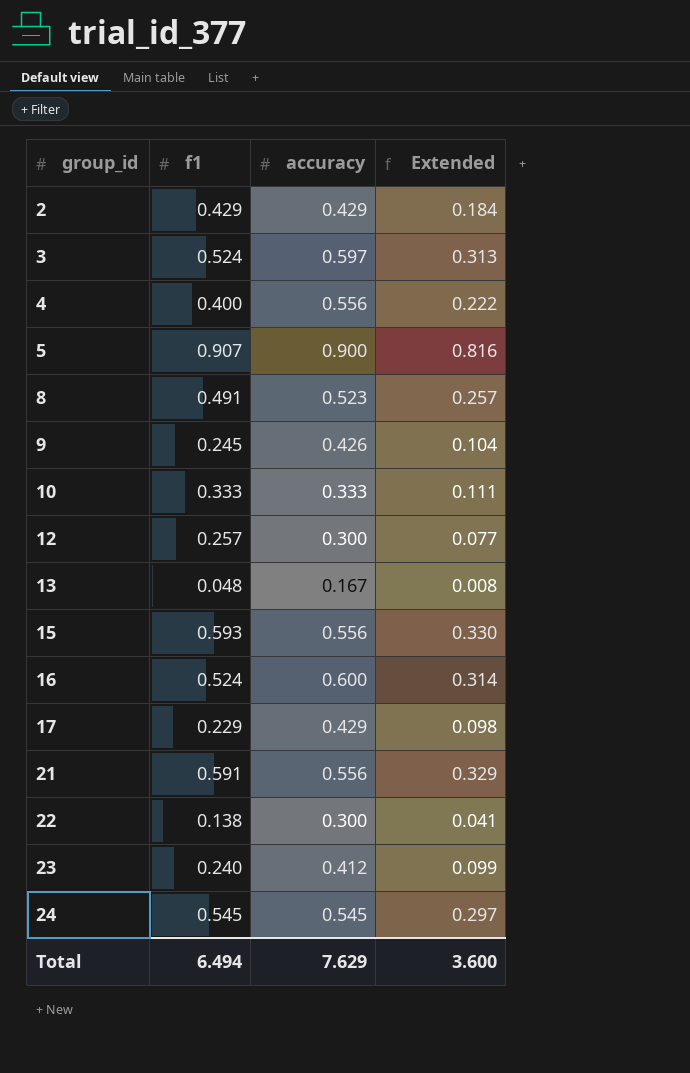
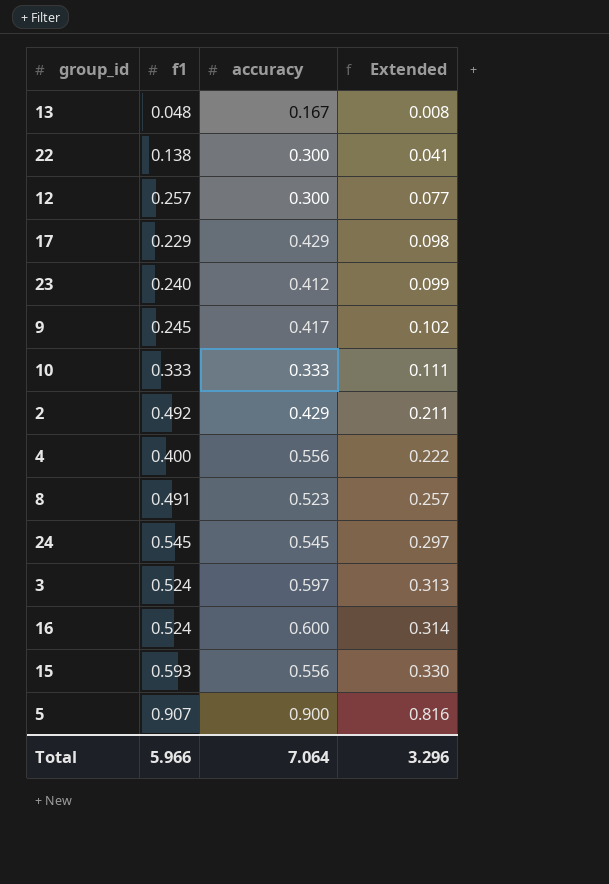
row order: group_id ascending -> Extended ascending
row 21: 0.591 | 0.556 | 0.329 -> none
9 | accuracy: 0.426 -> 0.417
9 | Extended: 0.104 -> 0.102
2 | f1: 0.429 -> 0.492
2 | Extended: 0.184 -> 0.211
Total | f1: 6.494 -> 5.966
Total | accuracy: 7.629 -> 7.064
Total | Extended: 3.600 -> 3.296

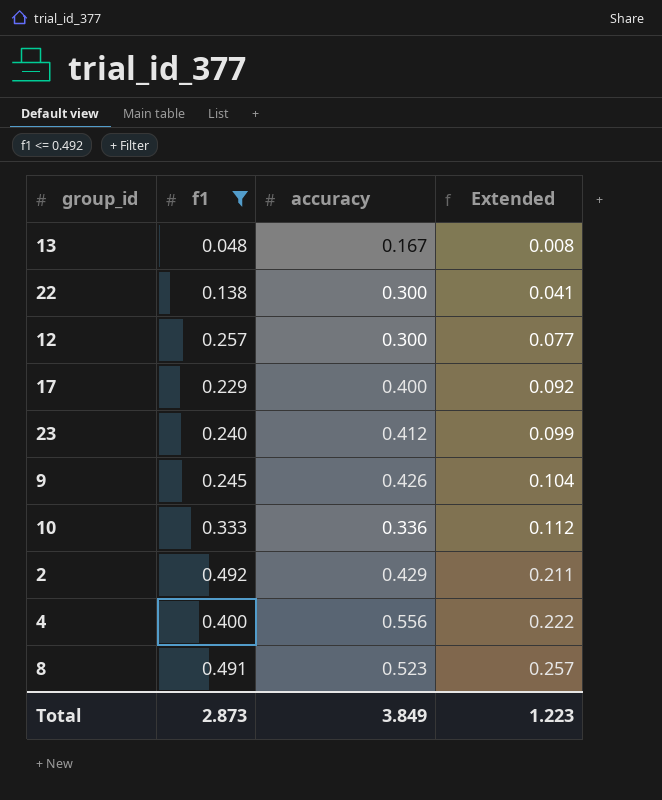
filter: none -> f1 <= 0.492
17 | accuracy: 0.429 -> 0.400
17 | Extended: 0.098 -> 0.092
9 | accuracy: 0.417 -> 0.426
9 | Extended: 0.102 -> 0.104
10 | accuracy: 0.333 -> 0.336
10 | Extended: 0.111 -> 0.112
Total | f1: 5.966 -> 2.873
Total | accuracy: 7.064 -> 3.849
Total | Extended: 3.296 -> 1.223

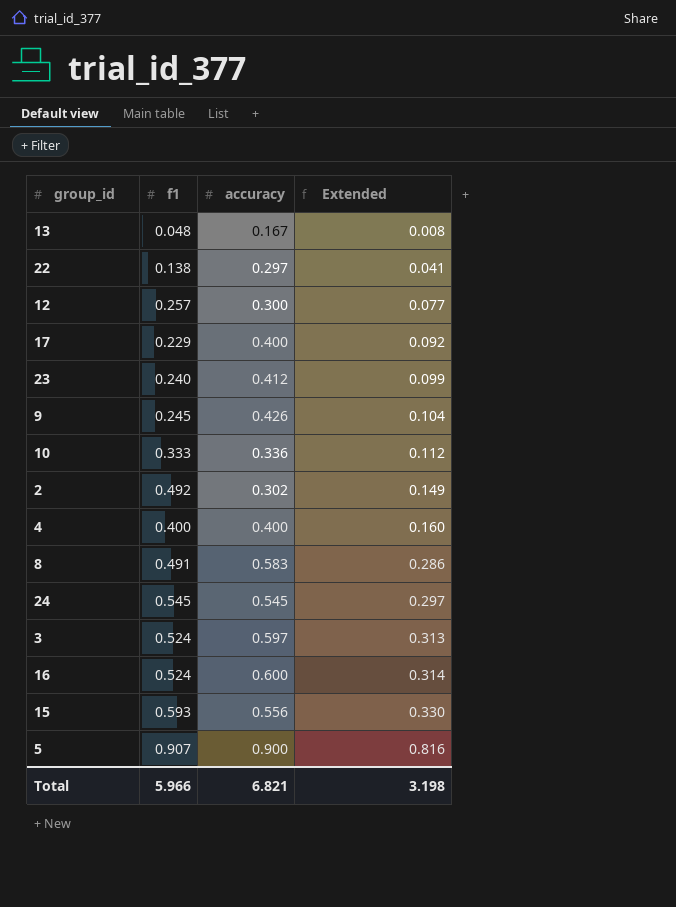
filter: f1 <= 0.492 -> none
22 | accuracy: 0.300 -> 0.297
2 | accuracy: 0.429 -> 0.302
2 | Extended: 0.211 -> 0.149
4 | accuracy: 0.556 -> 0.400
4 | Extended: 0.222 -> 0.160
8 | accuracy: 0.523 -> 0.583
8 | Extended: 0.257 -> 0.286
Total | f1: 2.873 -> 5.966
Total | accuracy: 3.849 -> 6.821
Total | Extended: 1.223 -> 3.198

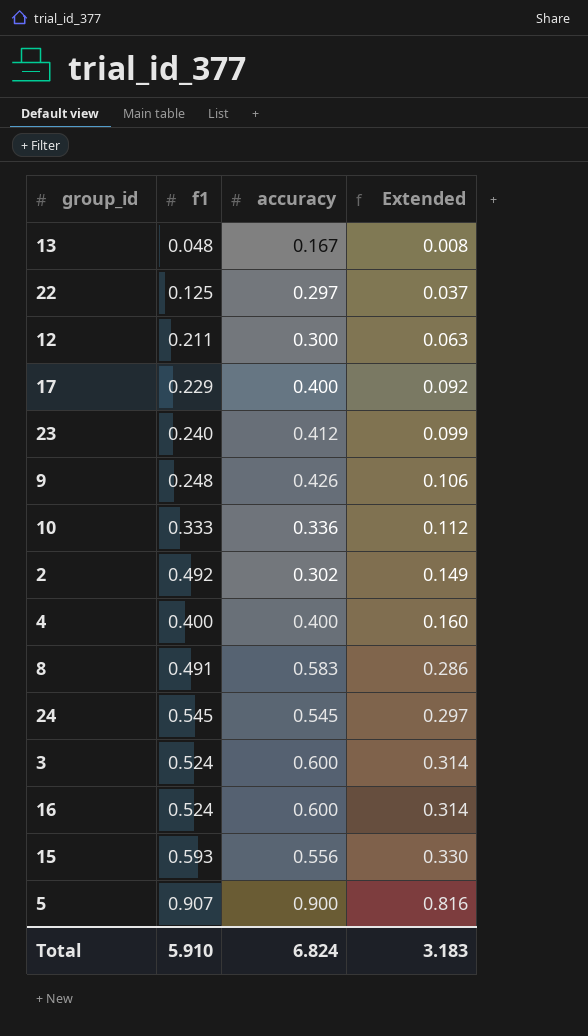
22 | f1: 0.138 -> 0.125
22 | Extended: 0.041 -> 0.037
12 | f1: 0.257 -> 0.211
12 | Extended: 0.077 -> 0.063
9 | f1: 0.245 -> 0.248
9 | Extended: 0.104 -> 0.106
3 | accuracy: 0.597 -> 0.600
3 | Extended: 0.313 -> 0.314
Total | f1: 5.966 -> 5.910
Total | accuracy: 6.821 -> 6.824
Total | Extended: 3.198 -> 3.183

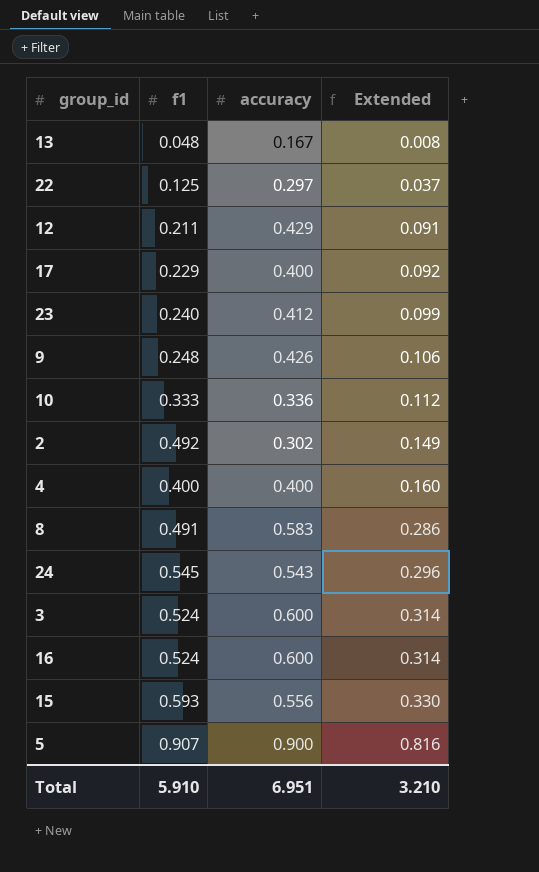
12 | accuracy: 0.300 -> 0.429
12 | Extended: 0.063 -> 0.091
24 | accuracy: 0.545 -> 0.543
24 | Extended: 0.297 -> 0.296
Total | accuracy: 6.824 -> 6.951
Total | Extended: 3.183 -> 3.210

